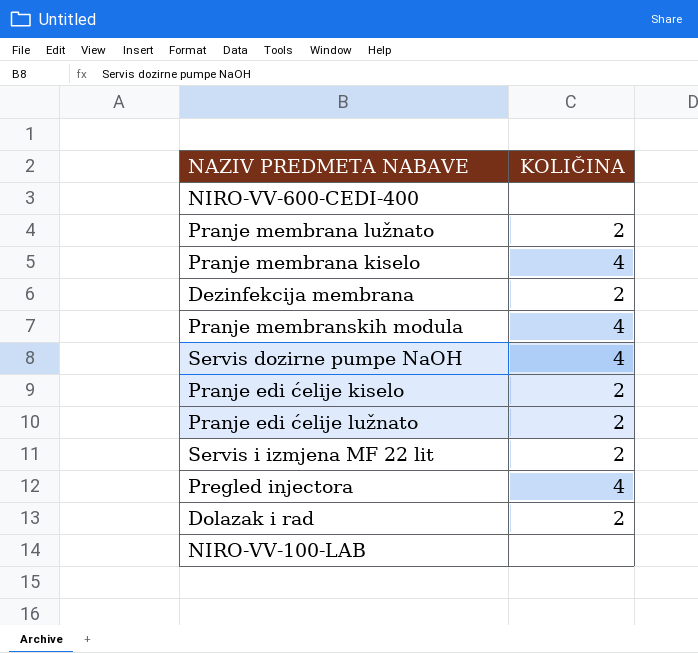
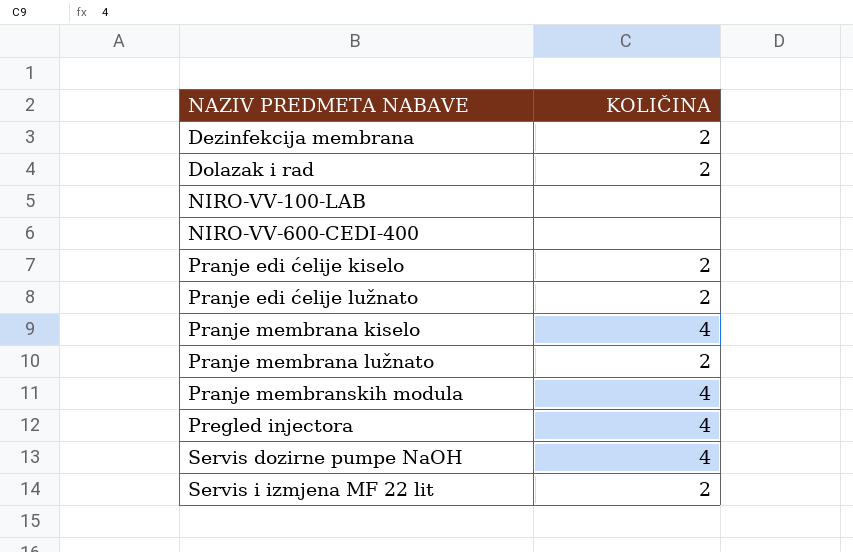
row order: none -> NAZIV PREDMETA NABAVE ascending

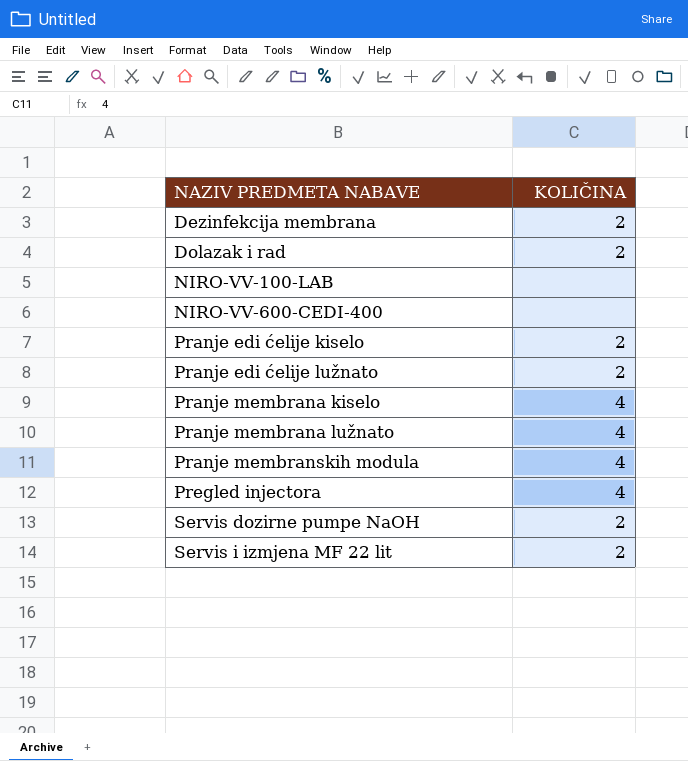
Pranje membrana lužnato | KOLIČINA: 2 -> 4
Servis dozirne pumpe NaOH | KOLIČINA: 4 -> 2

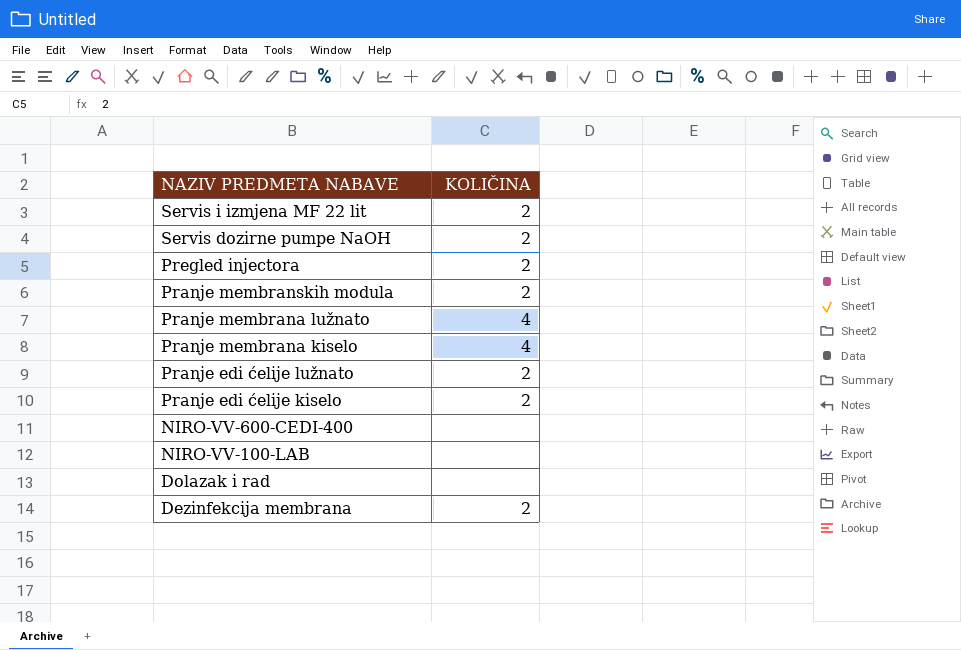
row order: NAZIV PREDMETA NABAVE ascending -> NAZIV PREDMETA NABAVE descending
Pregled injectora | KOLIČINA: 4 -> 2
Pranje membranskih modula | KOLIČINA: 4 -> 2
Dolazak i rad | KOLIČINA: 2 -> none

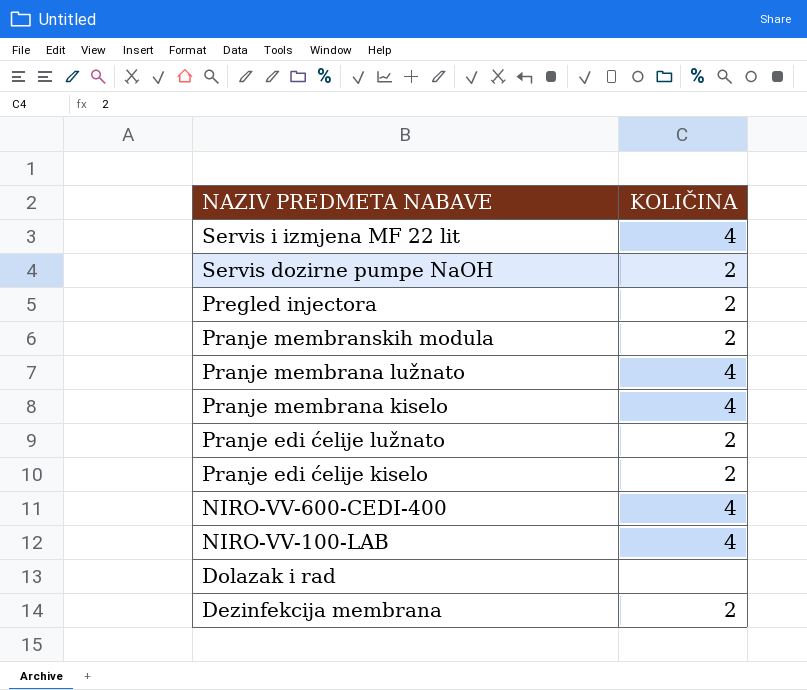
Servis i izmjena MF 22 lit | KOLIČINA: 2 -> 4
NIRO-VV-600-CEDI-400 | KOLIČINA: none -> 4
NIRO-VV-100-LAB | KOLIČINA: none -> 4

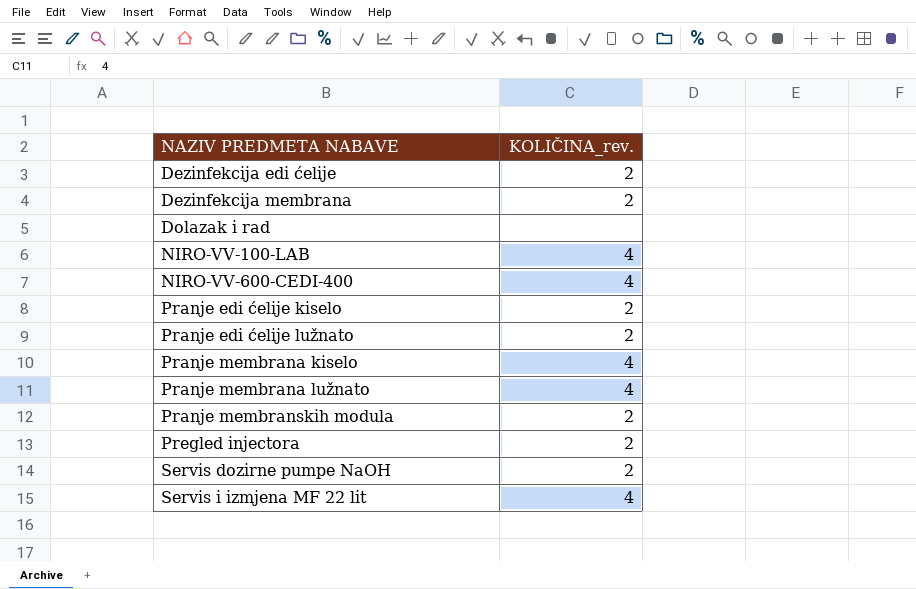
row order: NAZIV PREDMETA NABAVE descending -> NAZIV PREDMETA NABAVE ascending
column name: KOLIČINA -> KOLIČINA_rev.
row Dezinfekcija edi ćelije: none -> 2

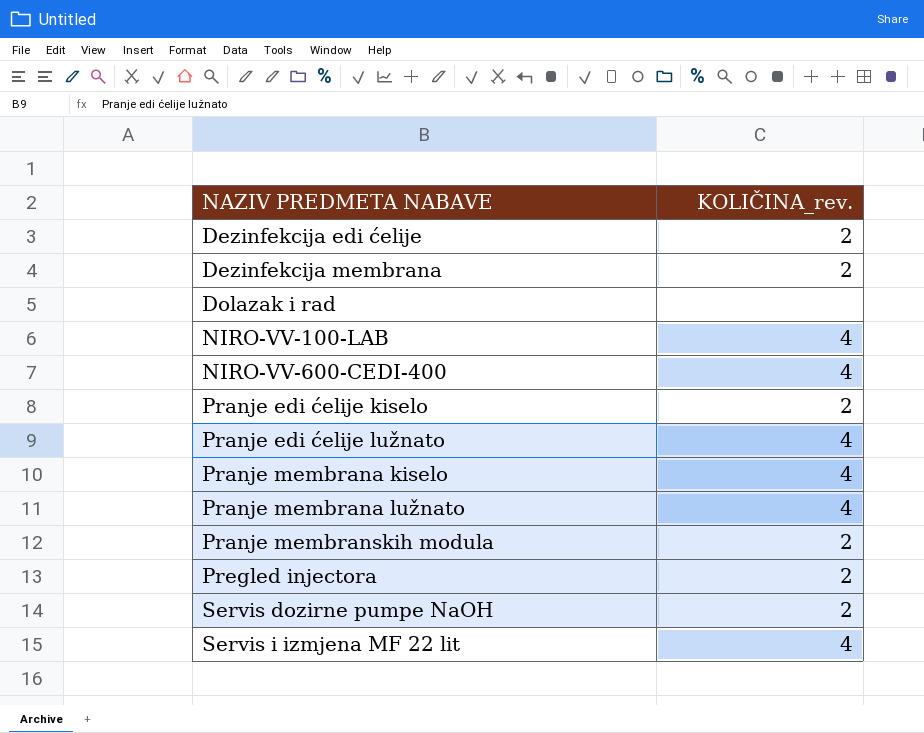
Pranje edi ćelije lužnato | KOLIČINA_rev.: 2 -> 4

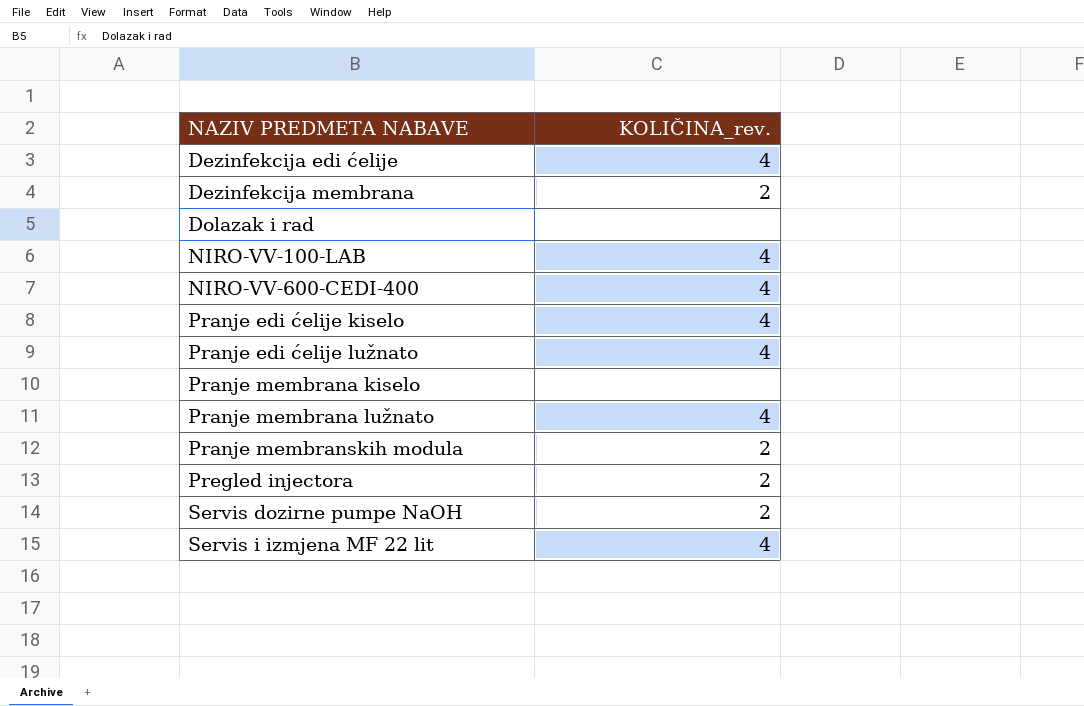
Dezinfekcija edi ćelije | KOLIČINA_rev.: 2 -> 4
Pranje edi ćelije kiselo | KOLIČINA_rev.: 2 -> 4
Pranje membrana kiselo | KOLIČINA_rev.: 4 -> none

